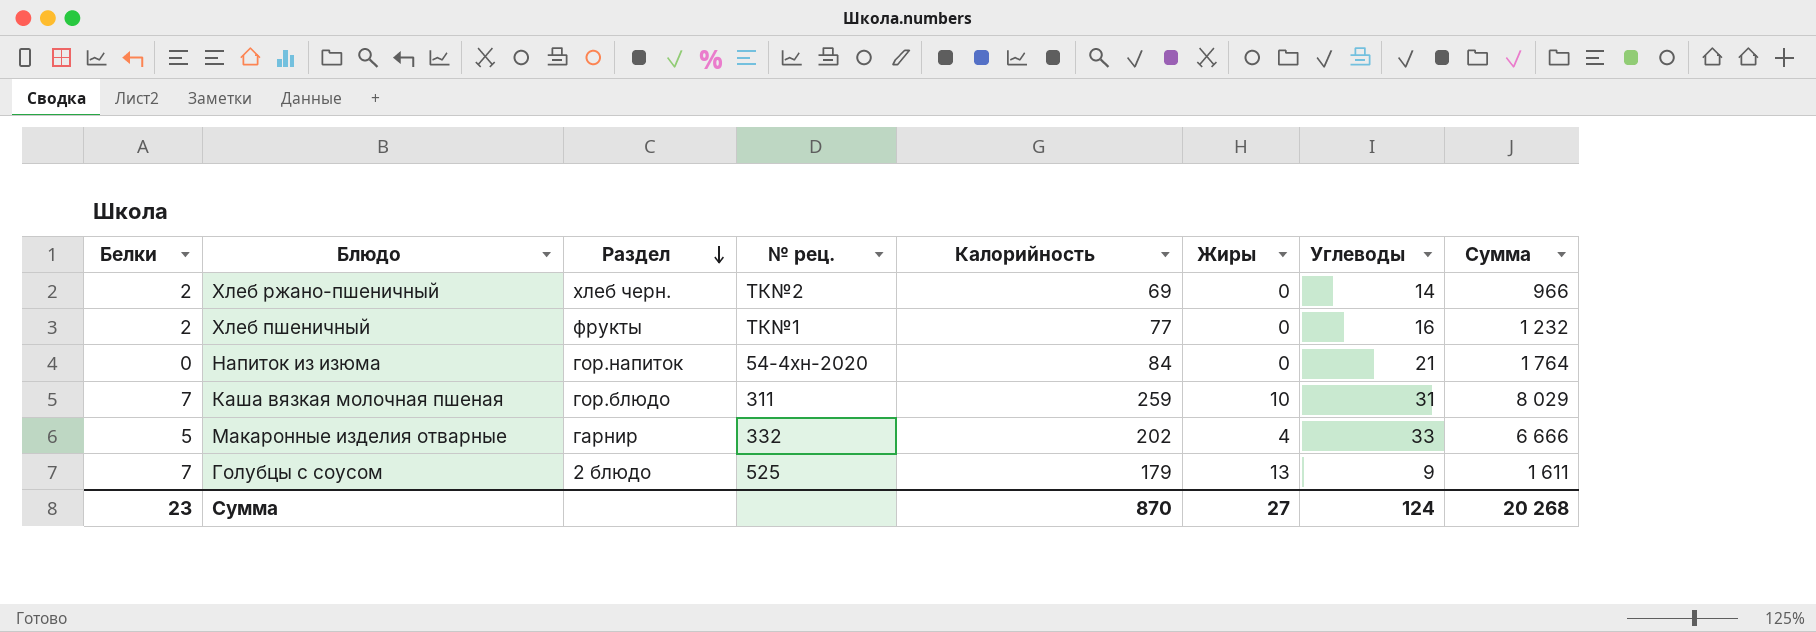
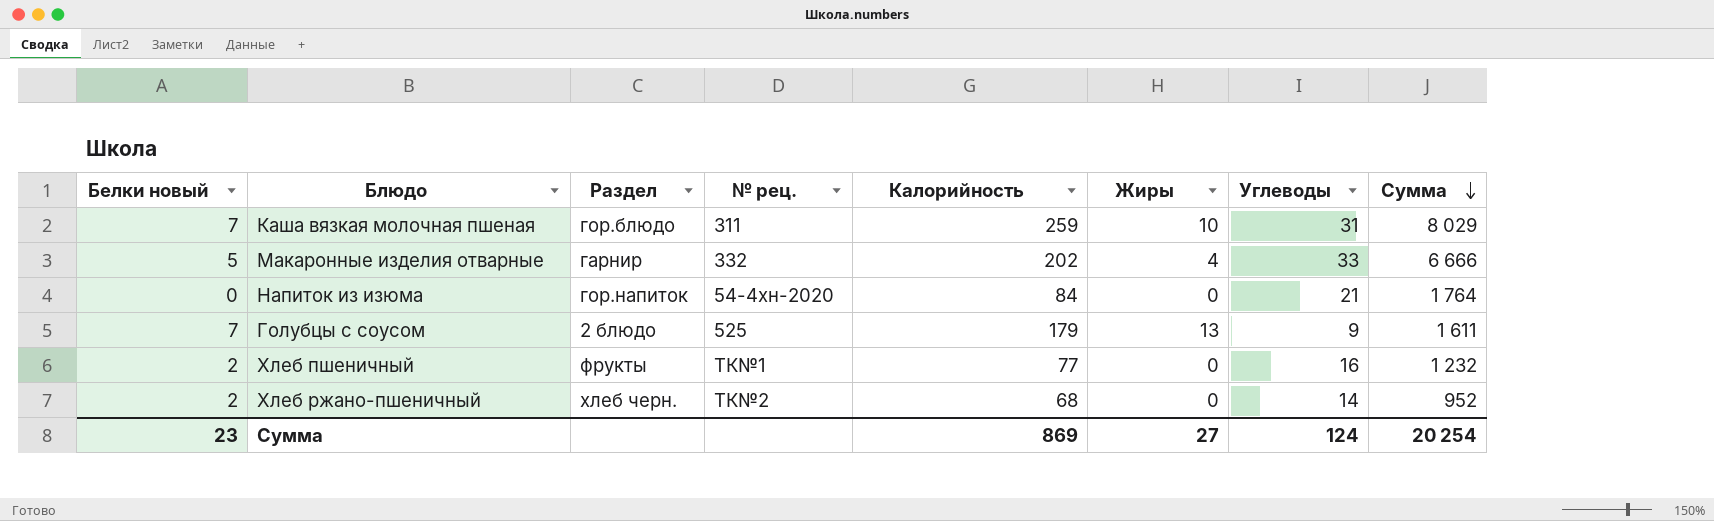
row order: Раздел descending -> Сумма descending
column name: Белки -> Белки новый
Хлеб ржано-пшеничный | Калорийность: 69 -> 68
Хлеб ржано-пшеничный | Сумма: 966 -> 952
Сумма | Калорийность: 870 -> 869
Сумма | Сумма: 20 268 -> 20 254

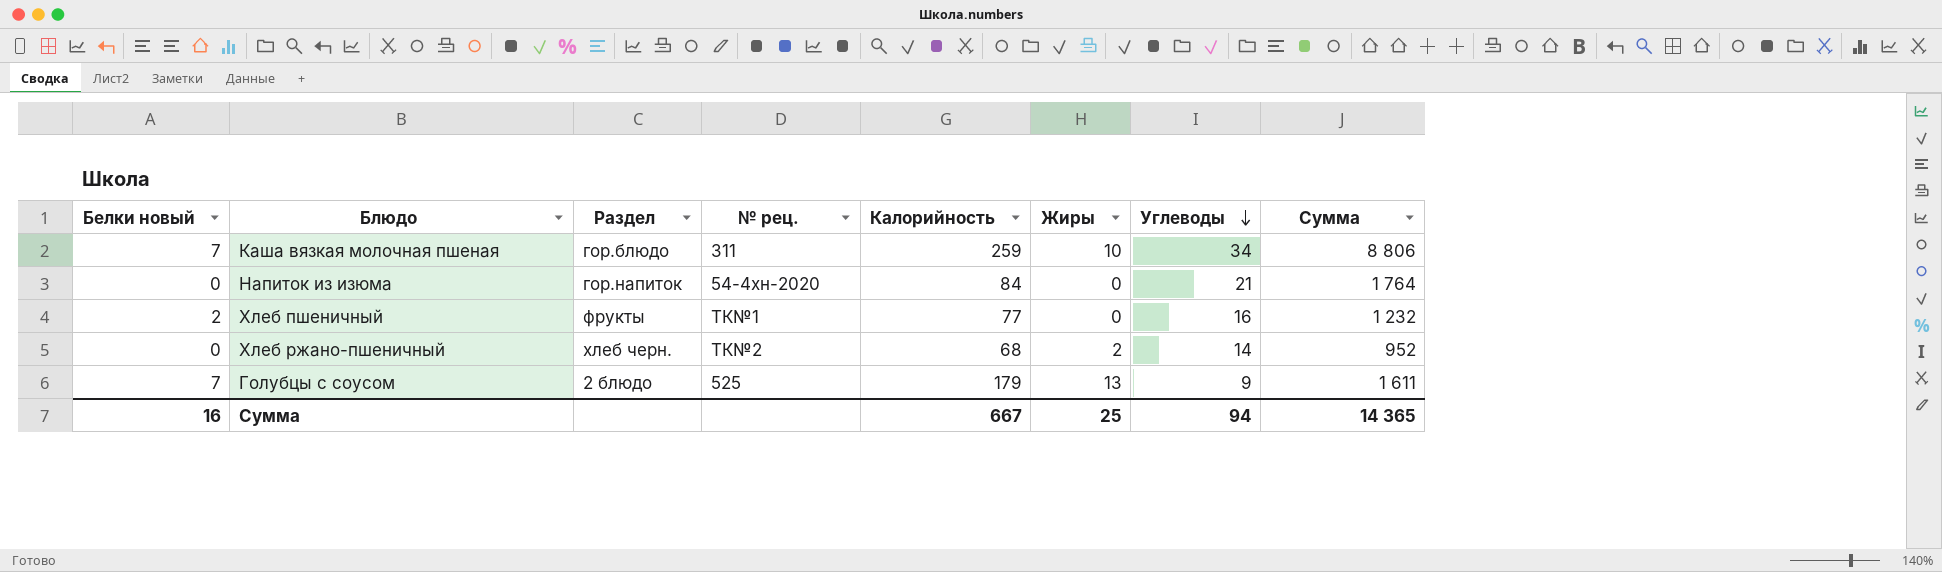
row order: Сумма descending -> Углеводы descending
row Макаронные изделия отварные: 5 | гарнир | 332 | 202 | 4 | 33 | 6 666 -> none
Каша вязкая молочная пшеная | Углеводы: 31 -> 34
Каша вязкая молочная пшеная | Сумма: 8 029 -> 8 806
Хлеб ржано-пшеничный | Белки новый: 2 -> 0
Хлеб ржано-пшеничный | Жиры: 0 -> 2
Сумма | Белки новый: 23 -> 16
Сумма | Калорийность: 869 -> 667
Сумма | Жиры: 27 -> 25
Сумма | Углеводы: 124 -> 94
Сумма | Сумма: 20 254 -> 14 365

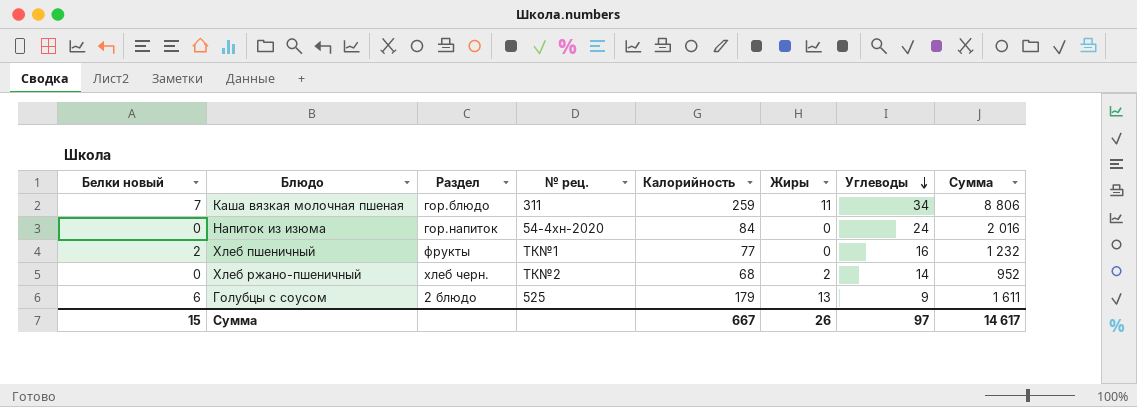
Каша вязкая молочная пшеная | Жиры: 10 -> 11
Напиток из изюма | Углеводы: 21 -> 24
Напиток из изюма | Сумма: 1 764 -> 2 016
Голубцы с соусом | Белки новый: 7 -> 6
Сумма | Белки новый: 16 -> 15
Сумма | Жиры: 25 -> 26
Сумма | Углеводы: 94 -> 97
Сумма | Сумма: 14 365 -> 14 617

